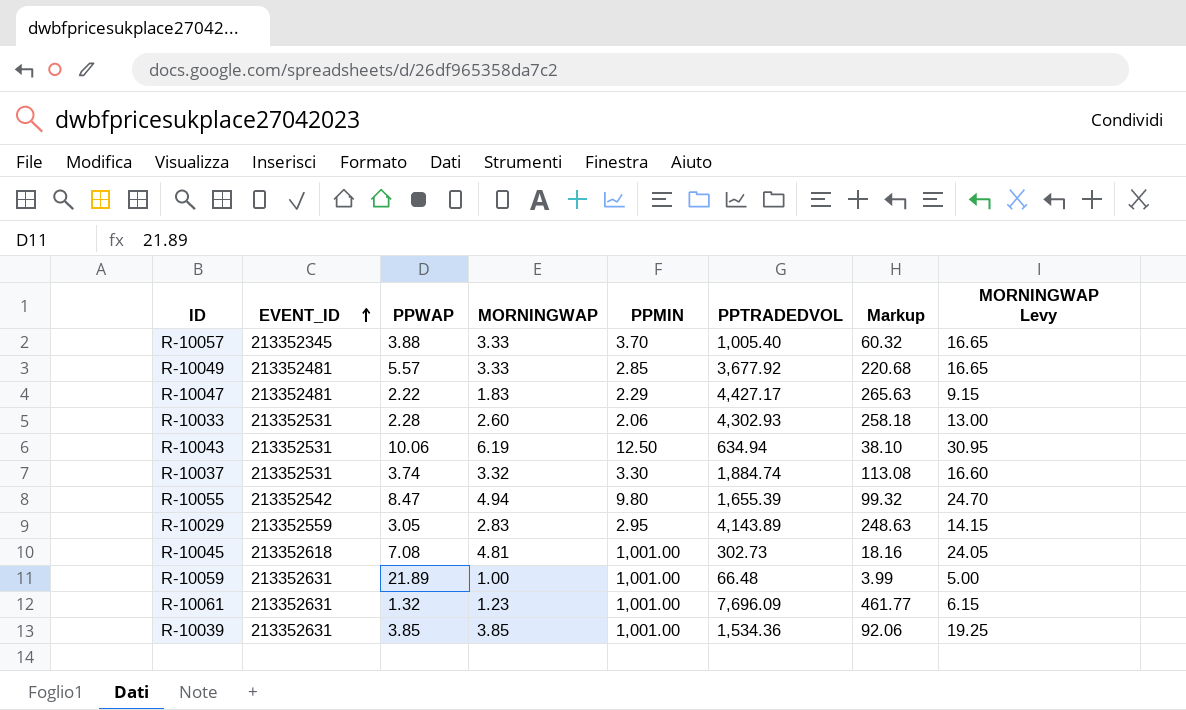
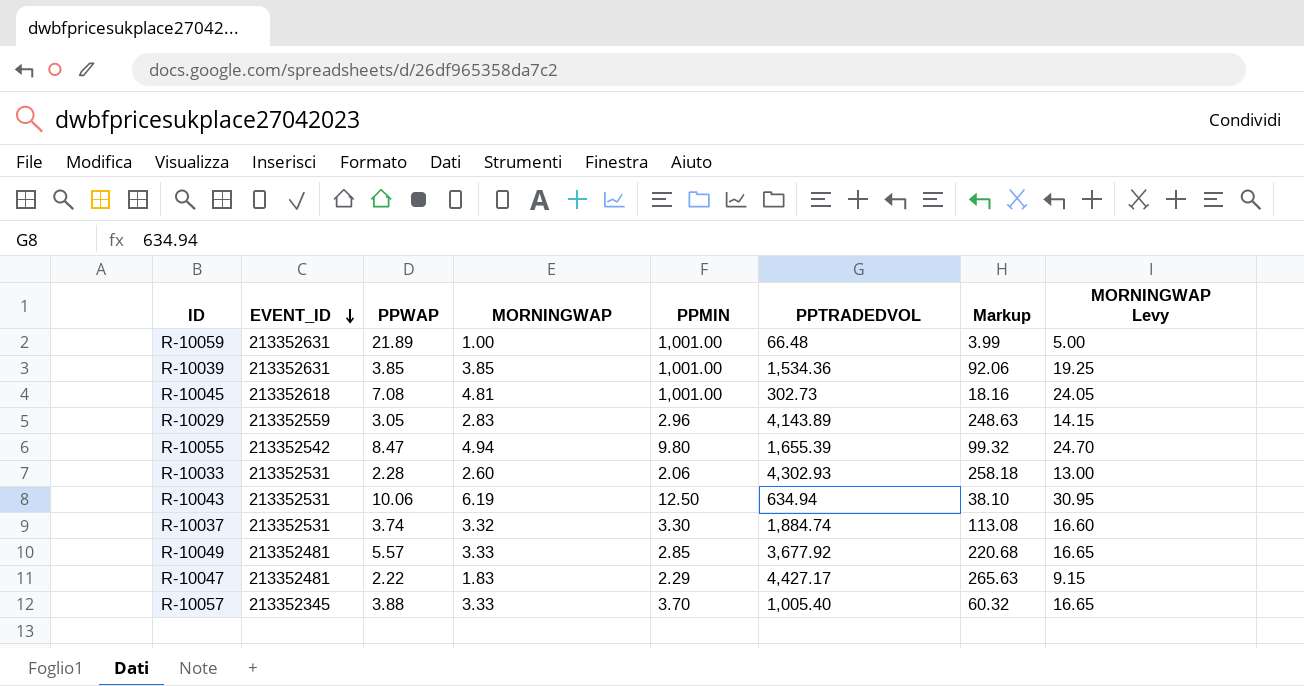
row order: EVENT_ID ascending -> EVENT_ID descending
row R-10061: 213352631 | 1.32 | 1.23 | 1,001.00 | 7,696.09 | 461.77 | 6.15 -> none
R-10029 | PPMIN: 2.95 -> 2.96

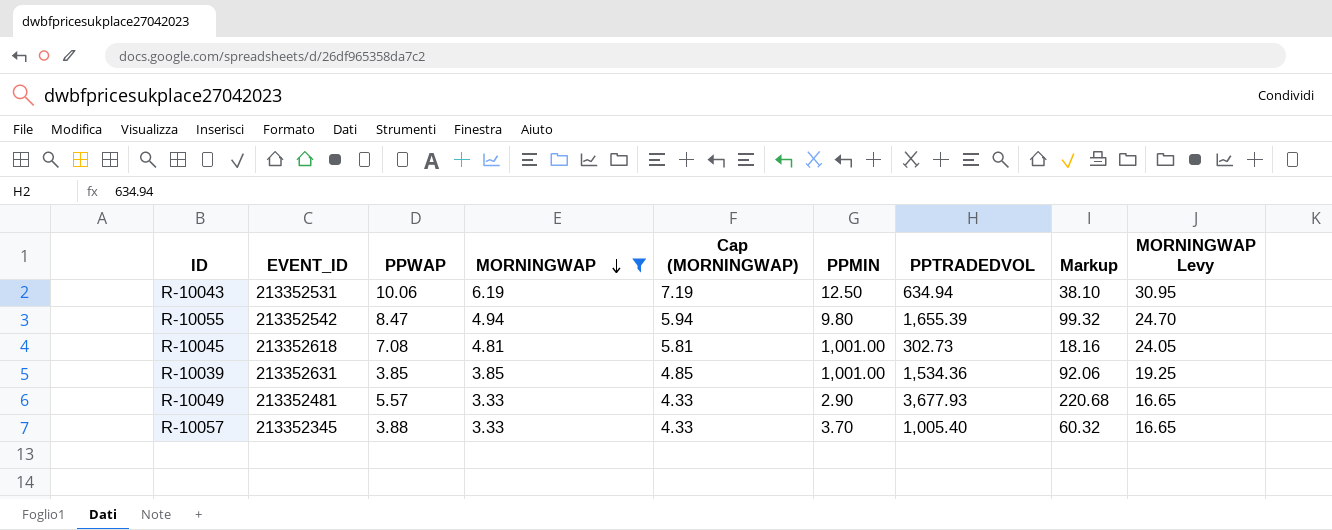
filter: none -> MORNINGWAP >= 3.33
row order: EVENT_ID descending -> MORNINGWAP descending
column Cap (MORNINGWAP) | formula: none -> [MORNINGWAP] + 1
R-10049 | PPMIN: 2.85 -> 2.90
R-10049 | PPTRADEDVOL: 3,677.92 -> 3,677.93

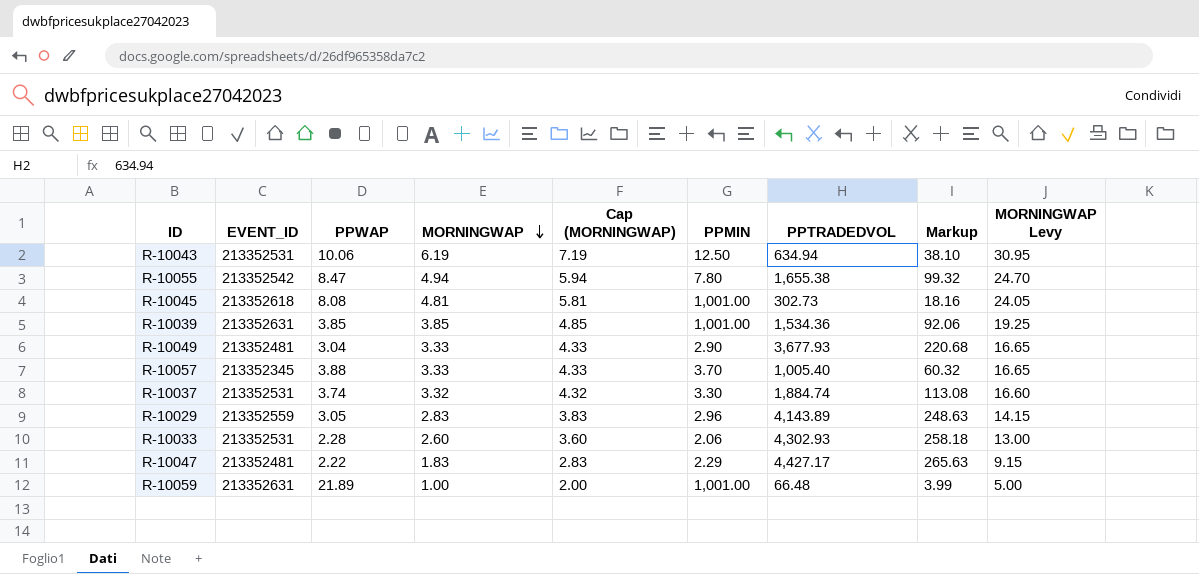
filter: MORNINGWAP >= 3.33 -> none
R-10055 | PPMIN: 9.80 -> 7.80
R-10055 | PPTRADEDVOL: 1,655.39 -> 1,655.38
R-10045 | PPWAP: 7.08 -> 8.08
R-10049 | PPWAP: 5.57 -> 3.04

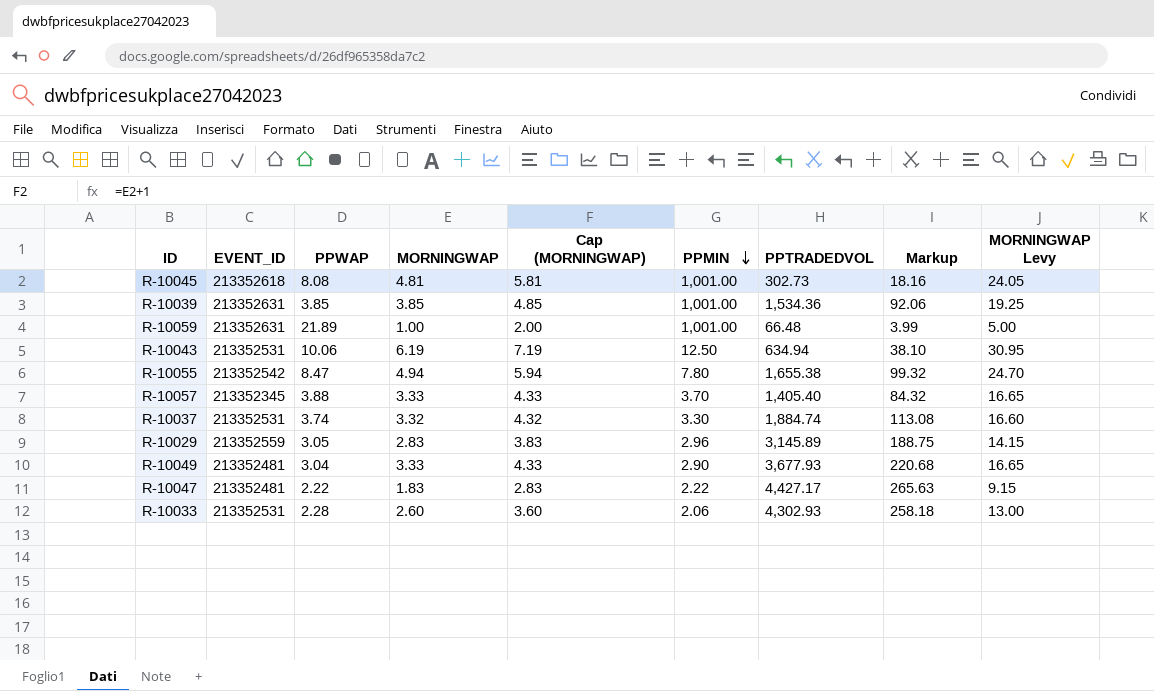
row order: MORNINGWAP descending -> PPMIN descending
R-10057 | PPTRADEDVOL: 1,005.40 -> 1,405.40
R-10057 | Markup: 60.32 -> 84.32
R-10029 | PPTRADEDVOL: 4,143.89 -> 3,145.89
R-10029 | Markup: 248.63 -> 188.75
R-10047 | PPMIN: 2.29 -> 2.22

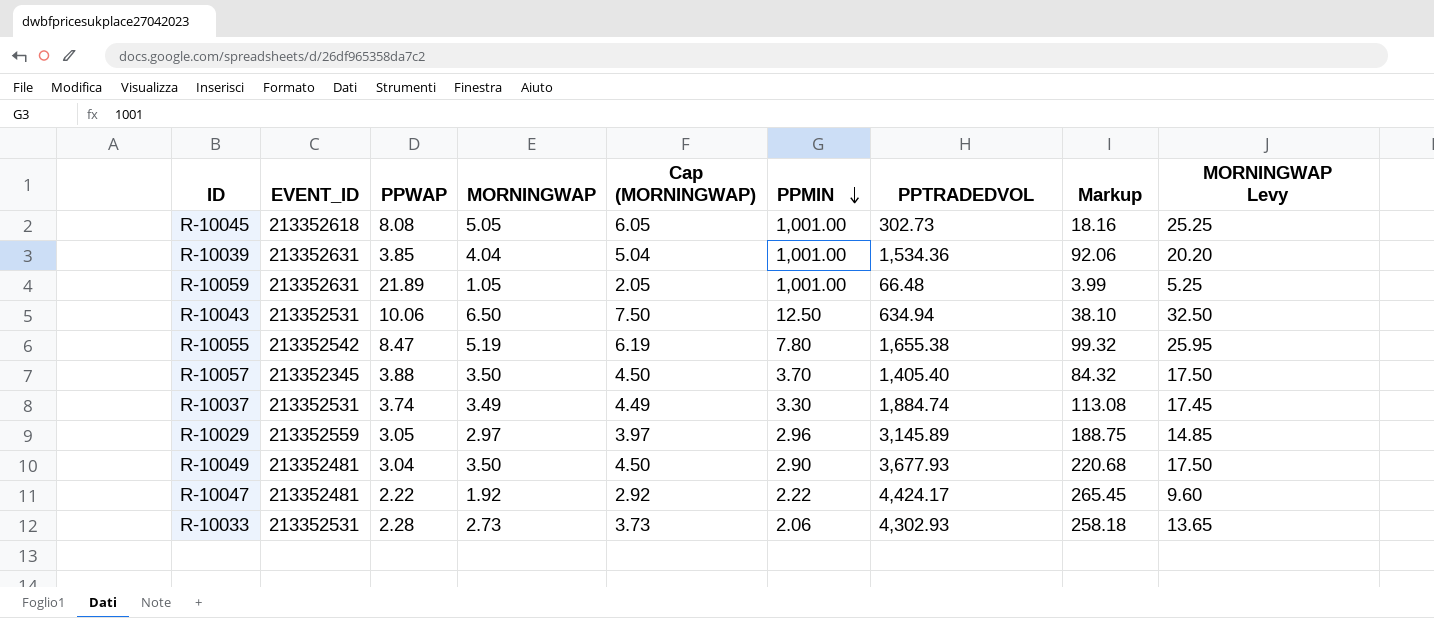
R-10045 | MORNINGWAP: 4.81 -> 5.05
R-10045 | Cap (MORNINGWAP): 5.81 -> 6.05
R-10045 | MORNINGWAP Levy: 24.05 -> 25.25
R-10039 | MORNINGWAP: 3.85 -> 4.04
R-10039 | Cap (MORNINGWAP): 4.85 -> 5.04
R-10039 | MORNINGWAP Levy: 19.25 -> 20.20
R-10059 | MORNINGWAP: 1.00 -> 1.05
R-10059 | Cap (MORNINGWAP): 2.00 -> 2.05
R-10059 | MORNINGWAP Levy: 5.00 -> 5.25
R-10043 | MORNINGWAP: 6.19 -> 6.50
R-10043 | Cap (MORNINGWAP): 7.19 -> 7.50
R-10043 | MORNINGWAP Levy: 30.95 -> 32.50
R-10055 | MORNINGWAP: 4.94 -> 5.19
R-10055 | Cap (MORNINGWAP): 5.94 -> 6.19
R-10055 | MORNINGWAP Levy: 24.70 -> 25.95
R-10057 | MORNINGWAP: 3.33 -> 3.50
R-10057 | Cap (MORNINGWAP): 4.33 -> 4.50
R-10057 | MORNINGWAP Levy: 16.65 -> 17.50
R-10037 | MORNINGWAP: 3.32 -> 3.49
R-10037 | Cap (MORNINGWAP): 4.32 -> 4.49
R-10037 | MORNINGWAP Levy: 16.60 -> 17.45
R-10029 | MORNINGWAP: 2.83 -> 2.97
R-10029 | Cap (MORNINGWAP): 3.83 -> 3.97
R-10029 | MORNINGWAP Levy: 14.15 -> 14.85
R-10049 | MORNINGWAP: 3.33 -> 3.50
R-10049 | Cap (MORNINGWAP): 4.33 -> 4.50
R-10049 | MORNINGWAP Levy: 16.65 -> 17.50
R-10047 | MORNINGWAP: 1.83 -> 1.92
R-10047 | Cap (MORNINGWAP): 2.83 -> 2.92
R-10047 | PPTRADEDVOL: 4,427.17 -> 4,424.17
R-10047 | Markup: 265.63 -> 265.45
R-10047 | MORNINGWAP Levy: 9.15 -> 9.60
R-10033 | MORNINGWAP: 2.60 -> 2.73
R-10033 | Cap (MORNINGWAP): 3.60 -> 3.73
R-10033 | MORNINGWAP Levy: 13.00 -> 13.65

